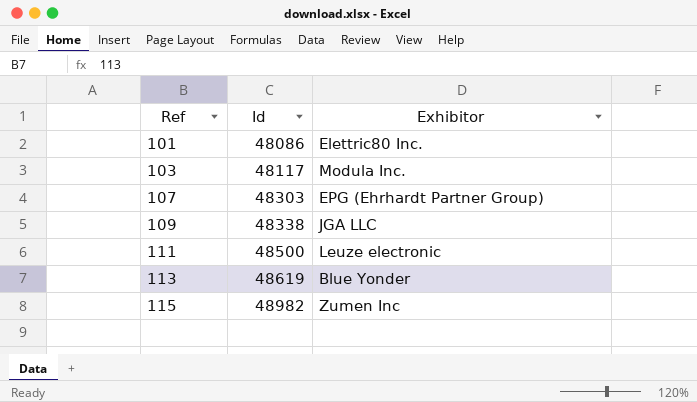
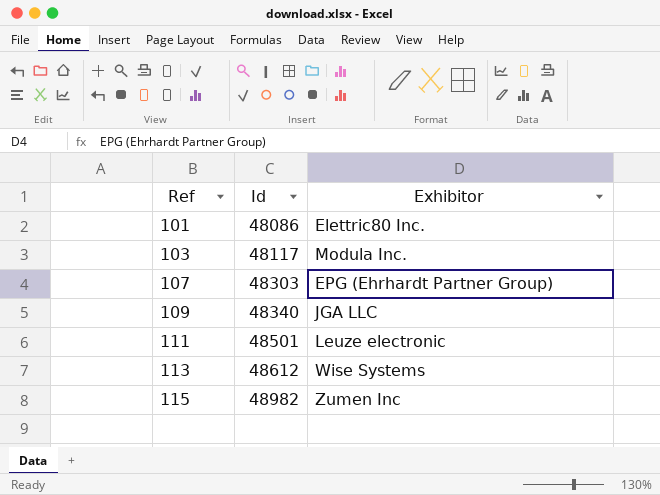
109 | Id: 48338 -> 48340
111 | Id: 48500 -> 48501
113 | Id: 48619 -> 48612
113 | Exhibitor: Blue Yonder -> Wise Systems

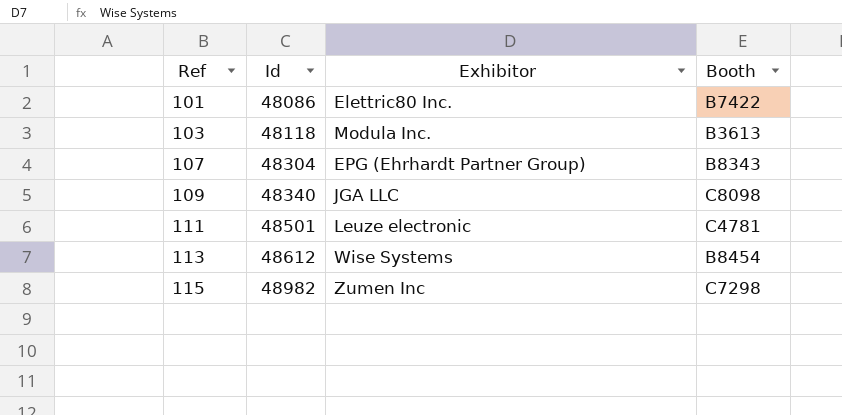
column Booth | position: none -> 4
103 | Id: 48117 -> 48118
107 | Id: 48303 -> 48304

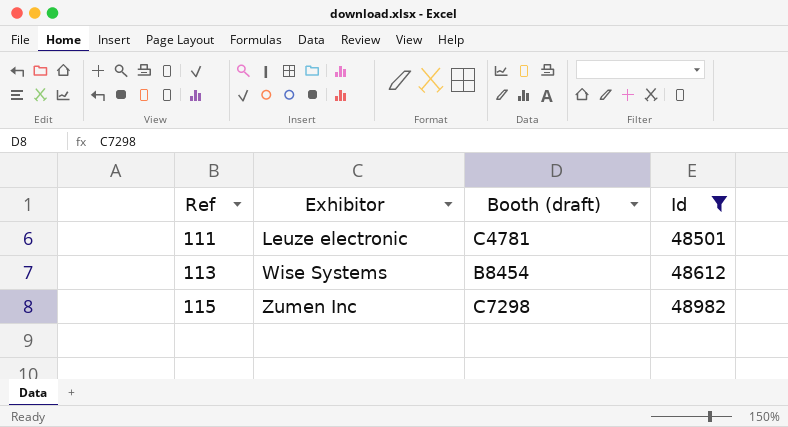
filter: none -> Id >= 48501
column name: Booth -> Booth (draft)
column Id | position: 2 -> 4

